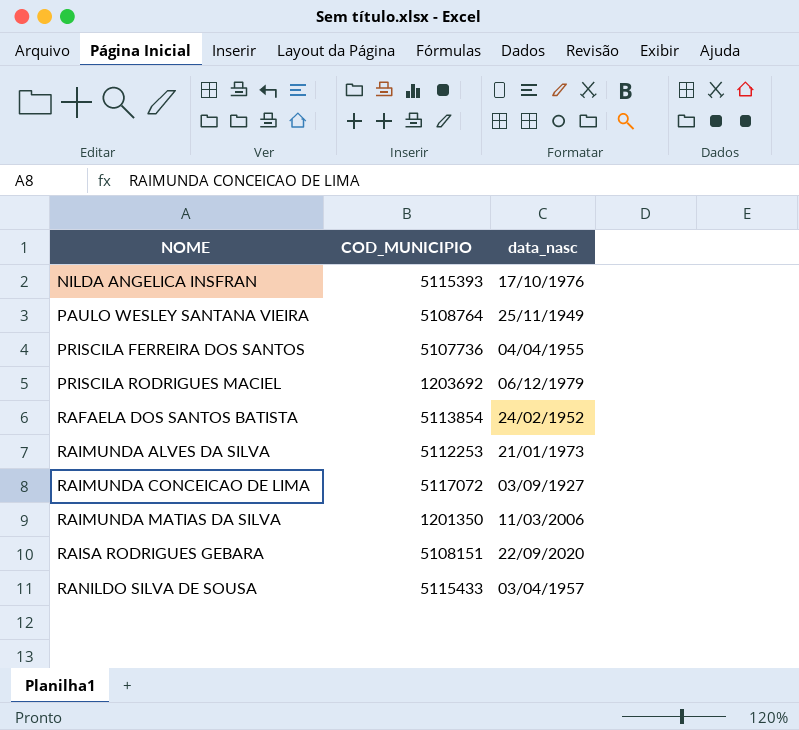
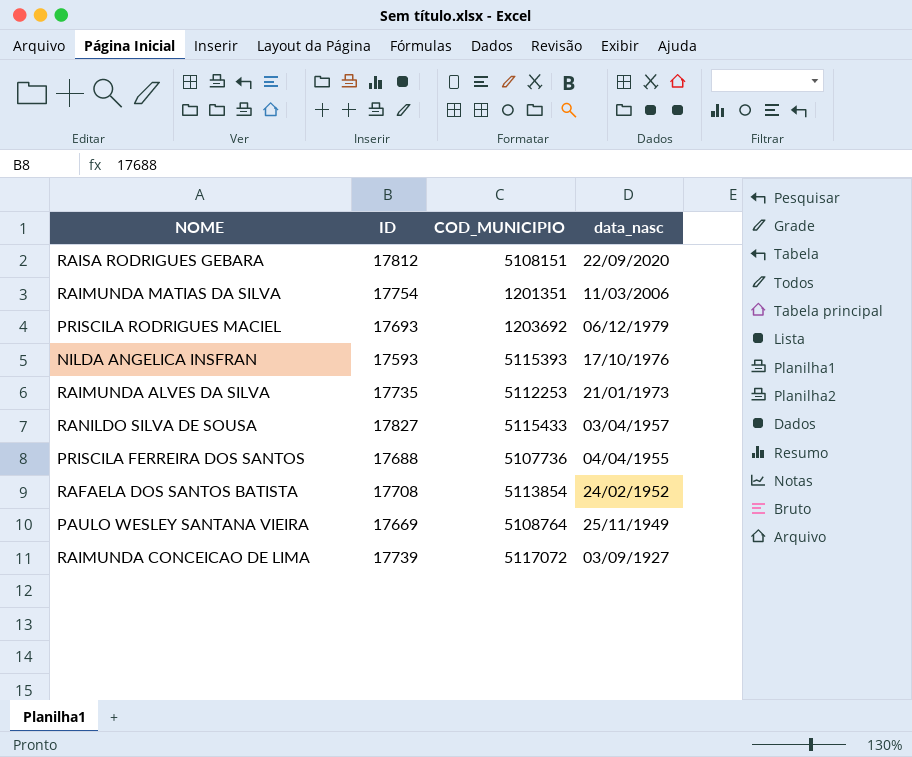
row order: NOME ascending -> data_nasc descending
column ID | position: none -> 2
RAIMUNDA MATIAS DA SILVA | COD_MUNICIPIO: 1201350 -> 1201351

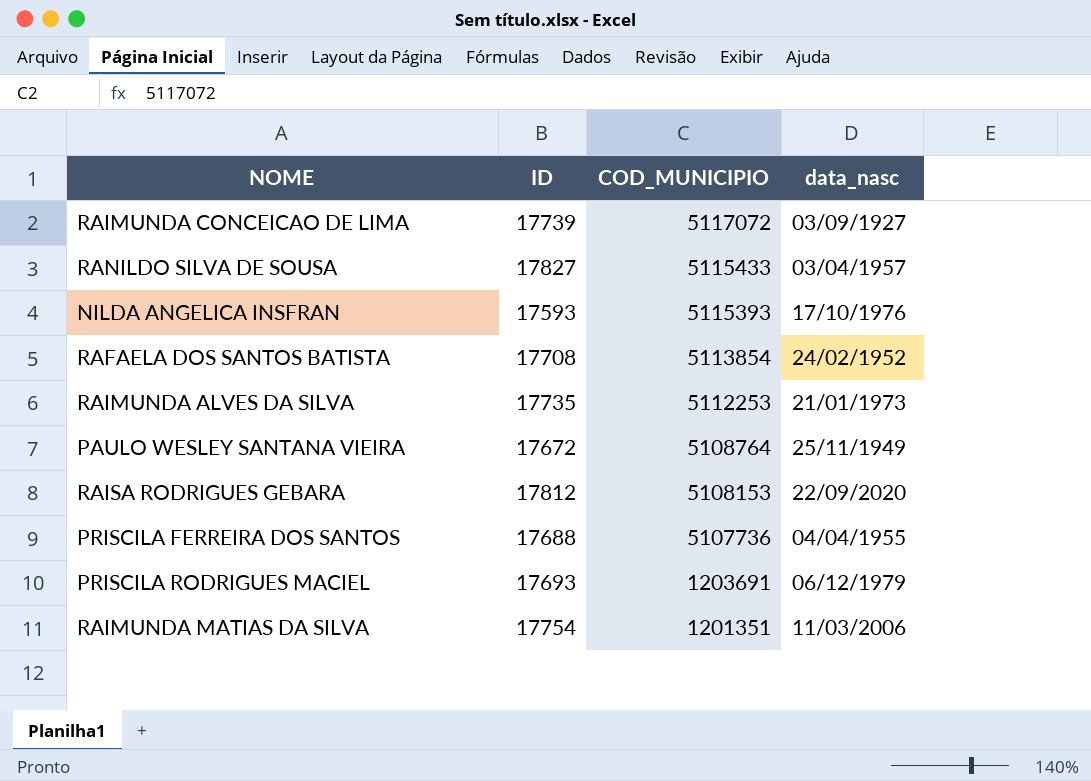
row order: data_nasc descending -> COD_MUNICIPIO descending
PAULO WESLEY SANTANA VIEIRA | ID: 17669 -> 17672
RAISA RODRIGUES GEBARA | COD_MUNICIPIO: 5108151 -> 5108153
PRISCILA RODRIGUES MACIEL | COD_MUNICIPIO: 1203692 -> 1203691

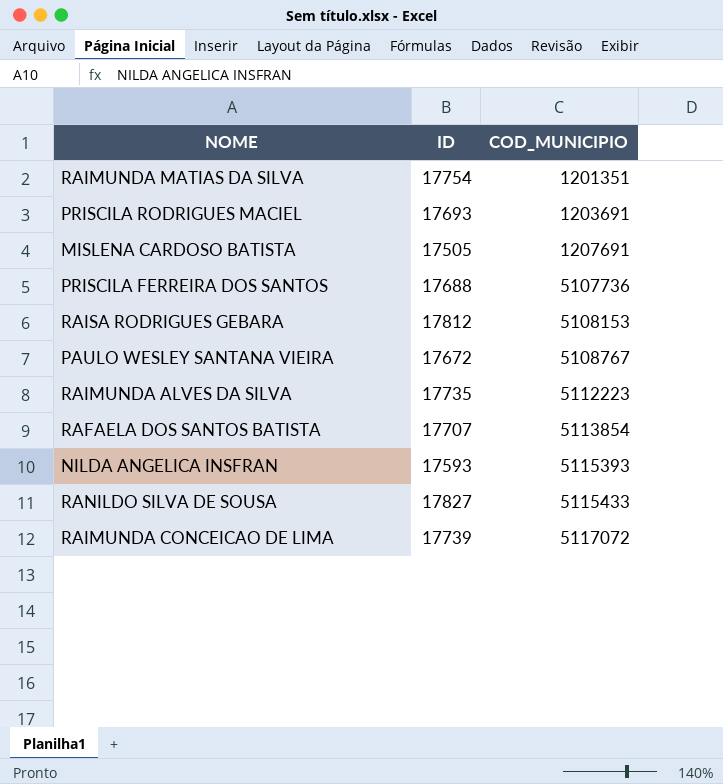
row order: COD_MUNICIPIO descending -> COD_MUNICIPIO ascending
column data_nasc | position: 4 -> none
row MISLENA CARDOSO BATISTA: none -> 17505 | 1207691
PAULO WESLEY SANTANA VIEIRA | COD_MUNICIPIO: 5108764 -> 5108767
RAIMUNDA ALVES DA SILVA | COD_MUNICIPIO: 5112253 -> 5112223
RAFAELA DOS SANTOS BATISTA | ID: 17708 -> 17707

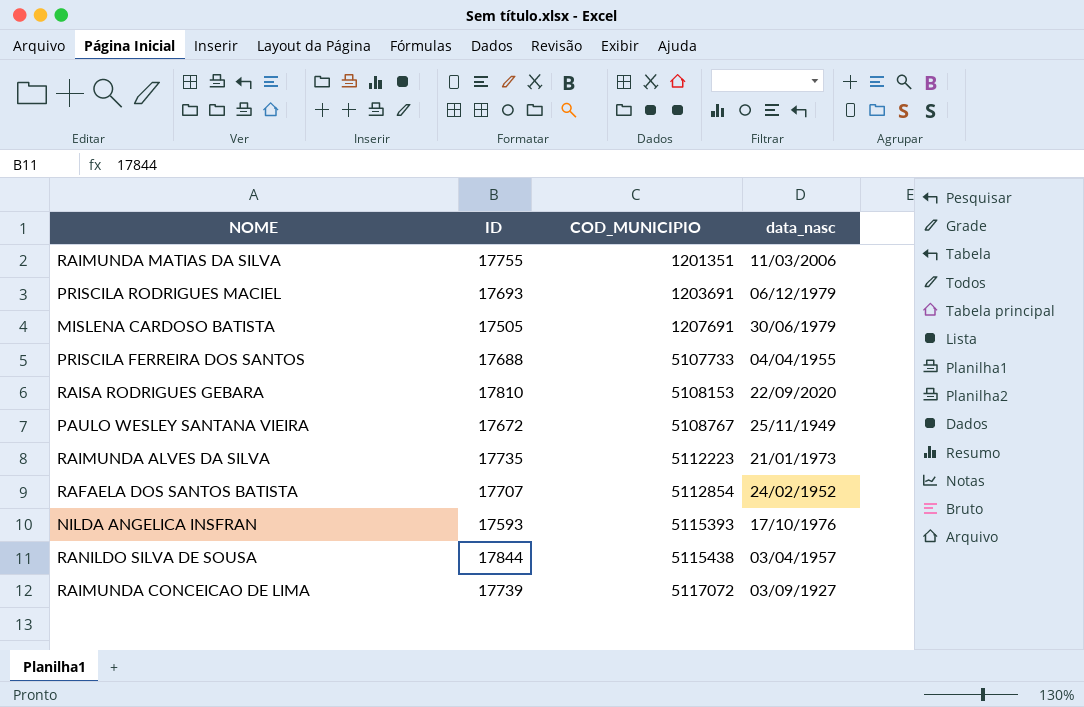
column data_nasc | position: none -> 4
RAIMUNDA MATIAS DA SILVA | ID: 17754 -> 17755
PRISCILA FERREIRA DOS SANTOS | COD_MUNICIPIO: 5107736 -> 5107733
RAISA RODRIGUES GEBARA | ID: 17812 -> 17810
RAFAELA DOS SANTOS BATISTA | COD_MUNICIPIO: 5113854 -> 5112854
RANILDO SILVA DE SOUSA | ID: 17827 -> 17844
RANILDO SILVA DE SOUSA | COD_MUNICIPIO: 5115433 -> 5115438

